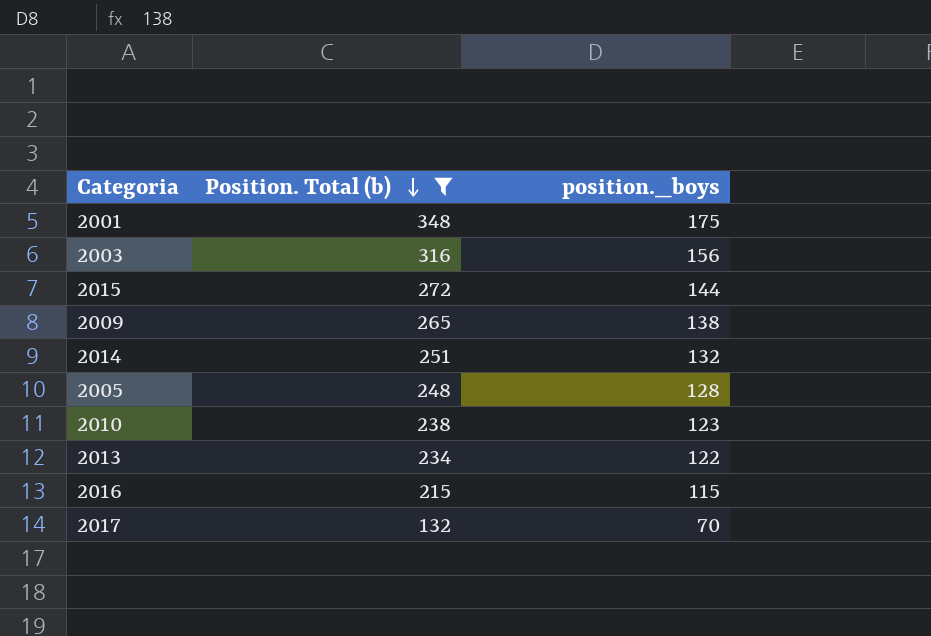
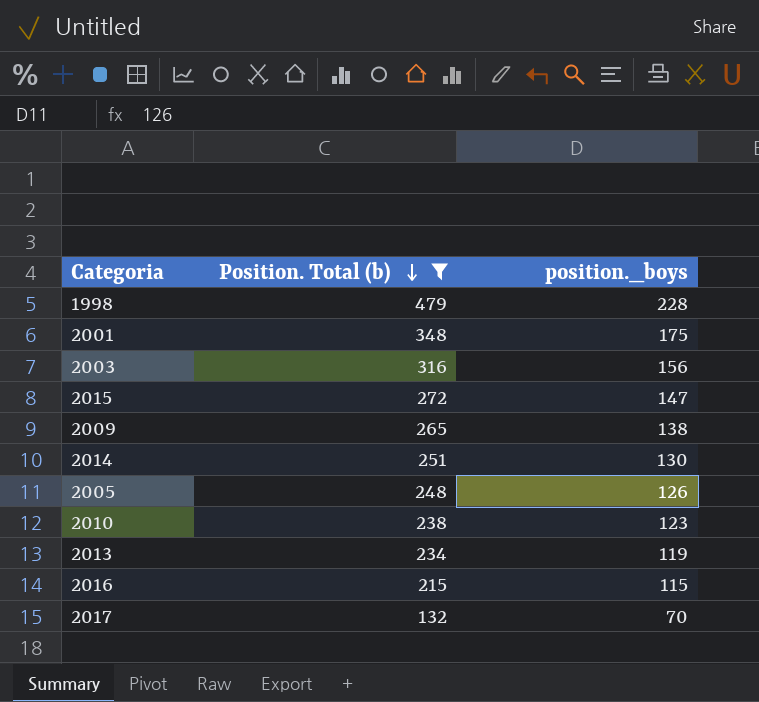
row 1998: none -> 479 | 228
2015 | position._boys: 144 -> 147
2014 | position._boys: 132 -> 130
2005 | position._boys: 128 -> 126
2013 | position._boys: 122 -> 119

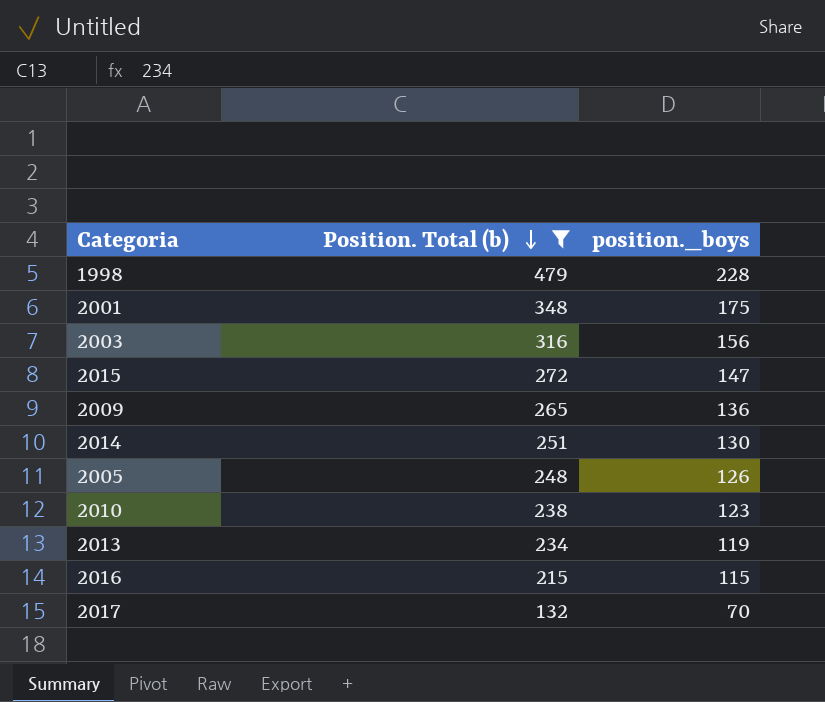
2009 | position._boys: 138 -> 136

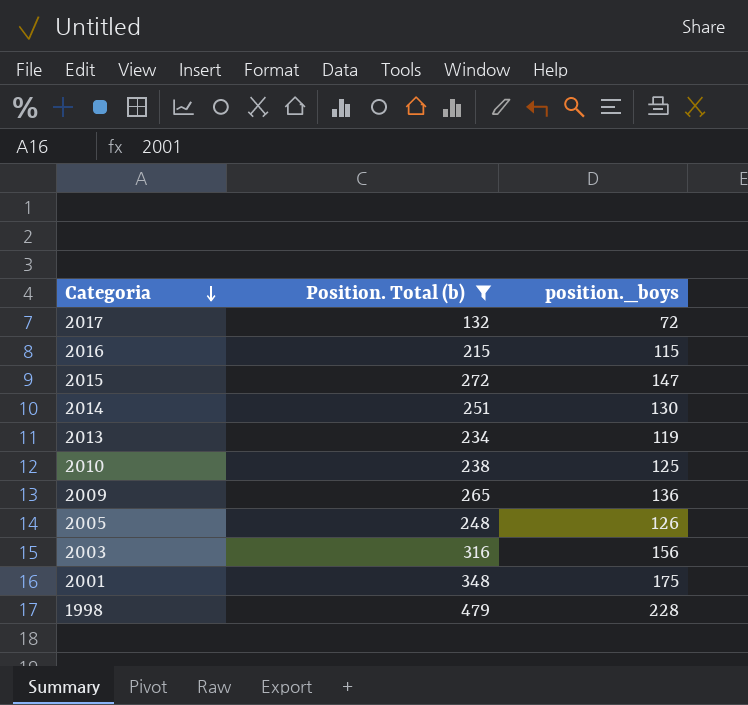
row order: Position. Total (b) descending -> Categoria descending
2017 | position._boys: 70 -> 72
2010 | position._boys: 123 -> 125

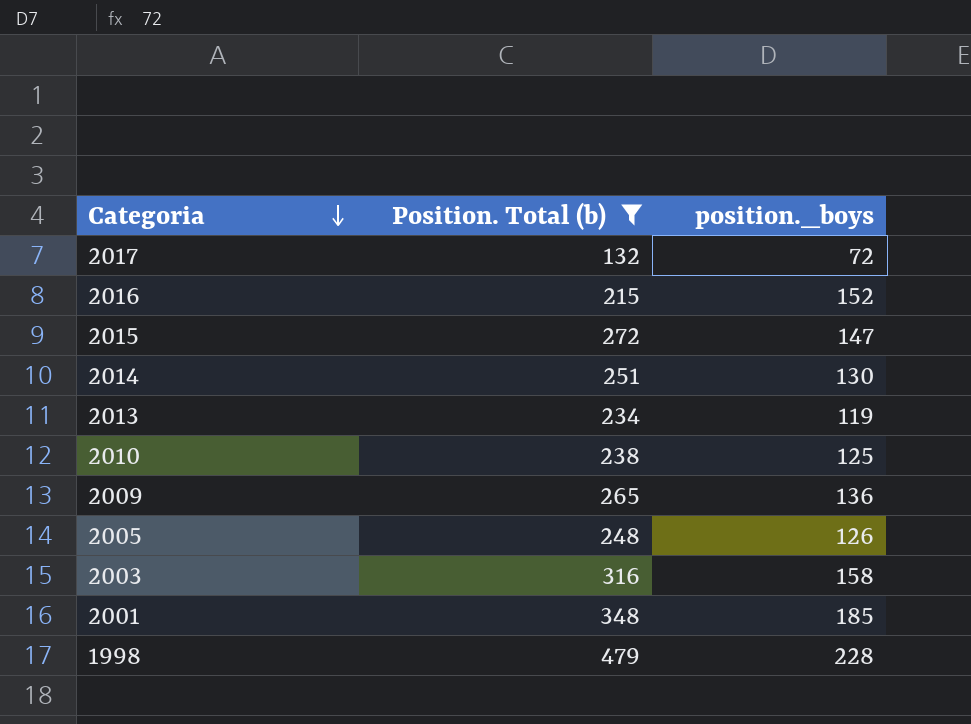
2016 | position._boys: 115 -> 152
2003 | position._boys: 156 -> 158
2001 | position._boys: 175 -> 185

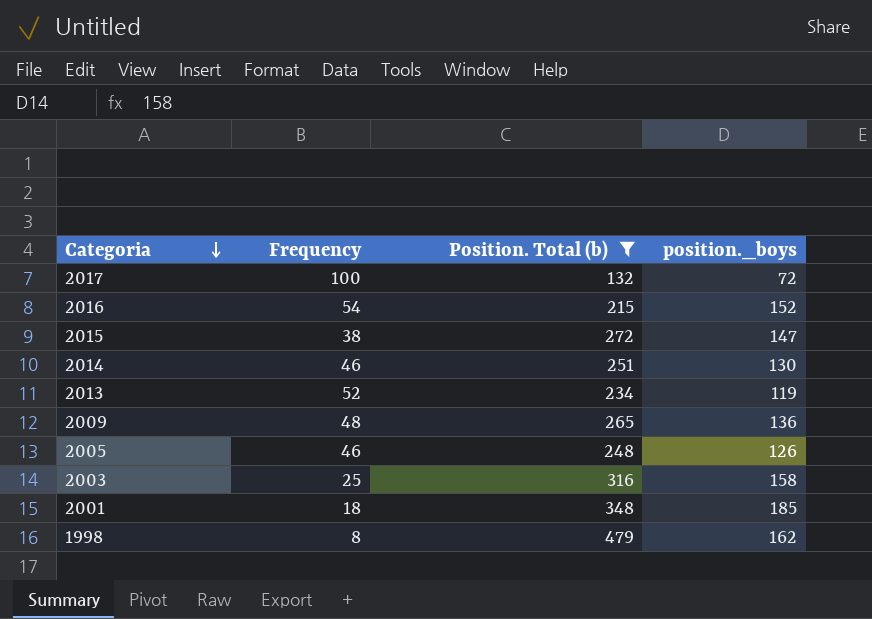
column Frequency | position: none -> 2
row 2010: 238 | 125 -> none
1998 | position._boys: 228 -> 162

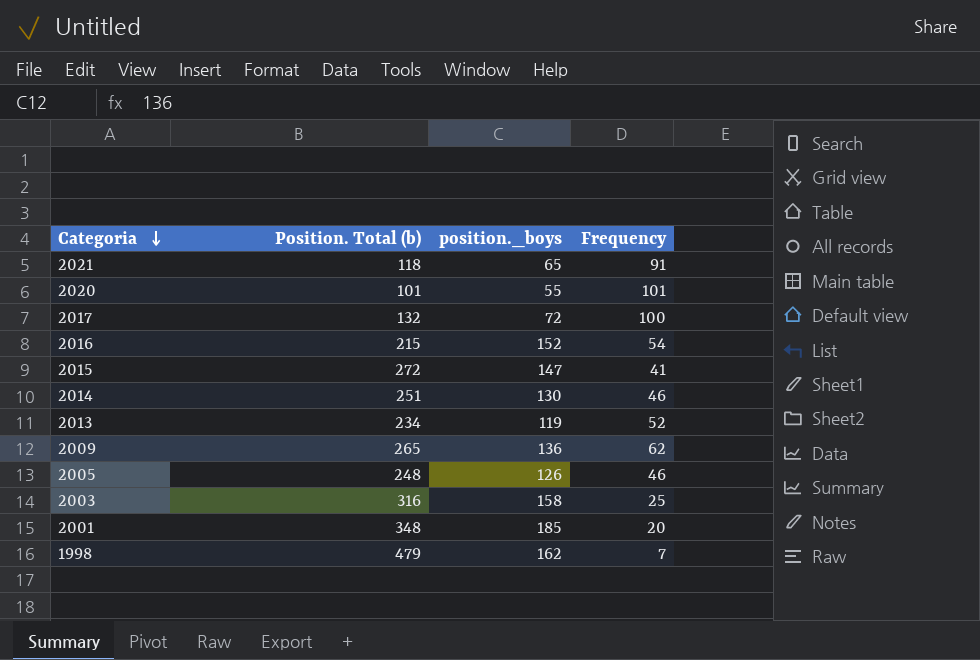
filter: Position. Total (b) >= 132 -> none
column Frequency | position: 2 -> 4
2015 | Frequency: 38 -> 41
2009 | Frequency: 48 -> 62
2001 | Frequency: 18 -> 20
1998 | Frequency: 8 -> 7

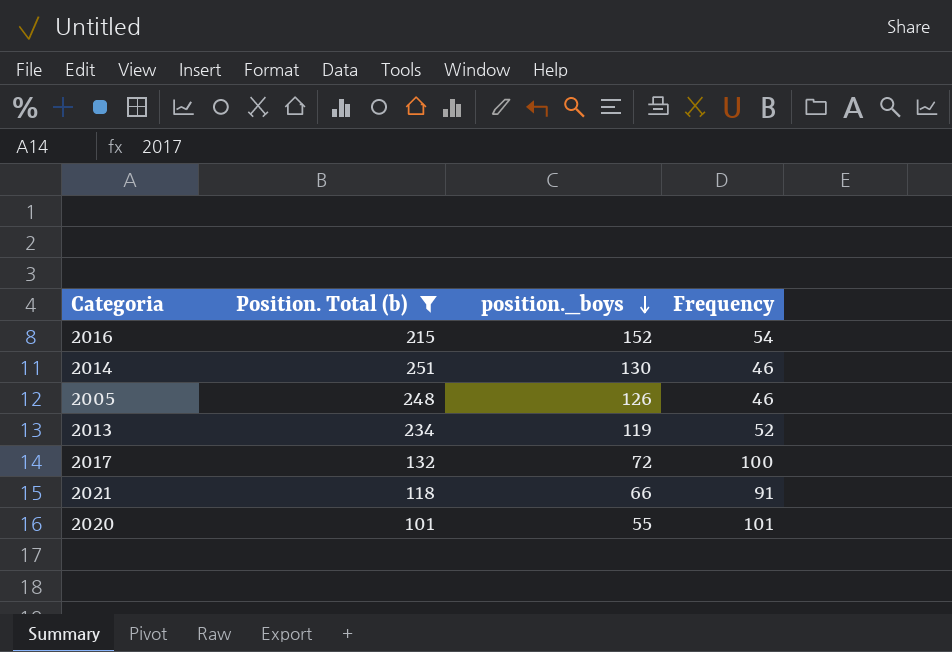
filter: none -> Position. Total (b) <= 251
row order: Categoria descending -> position._boys descending
2021 | position._boys: 65 -> 66

